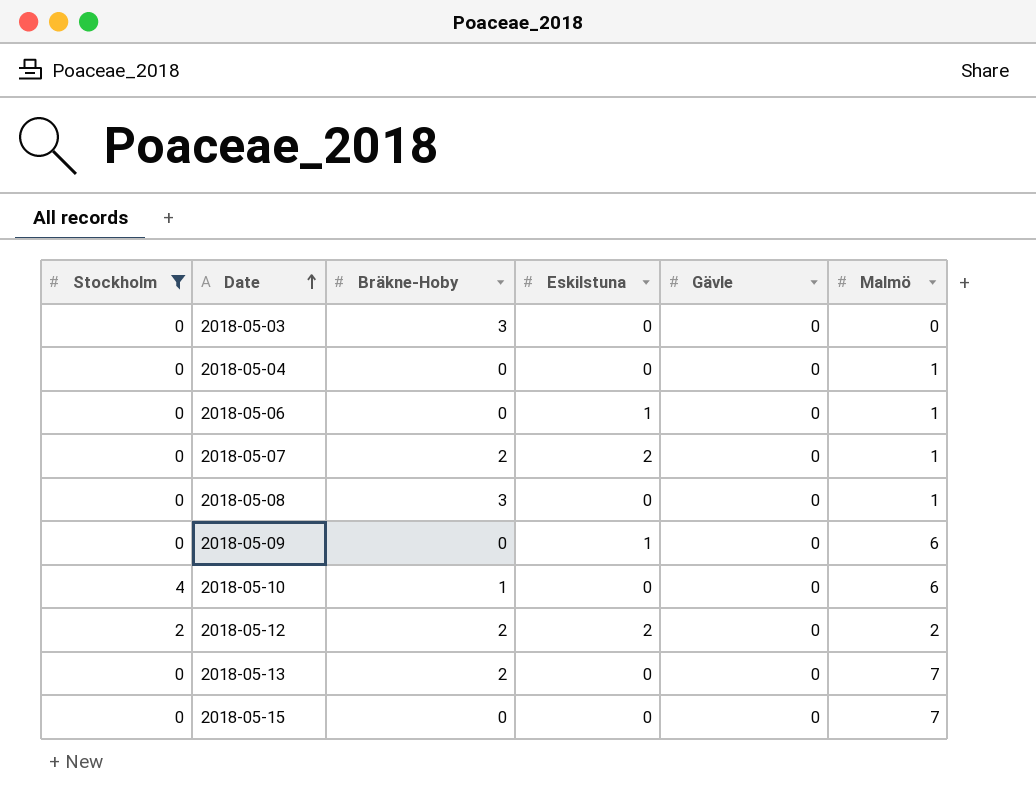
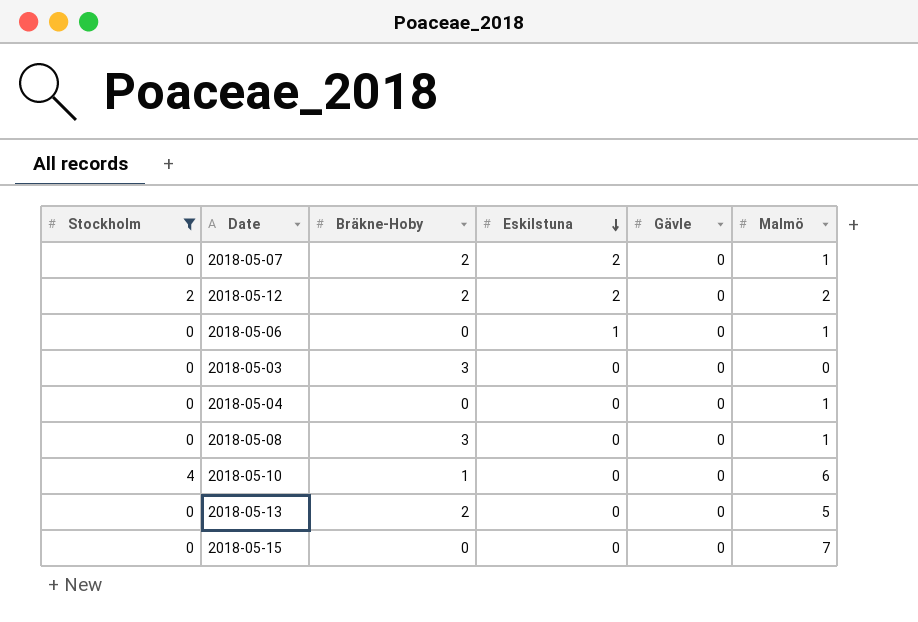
row order: Date ascending -> Eskilstuna descending
row 2018-05-09: 0 | 0 | 1 | 0 | 6 -> none
2018-05-13 | Malmö: 7 -> 5

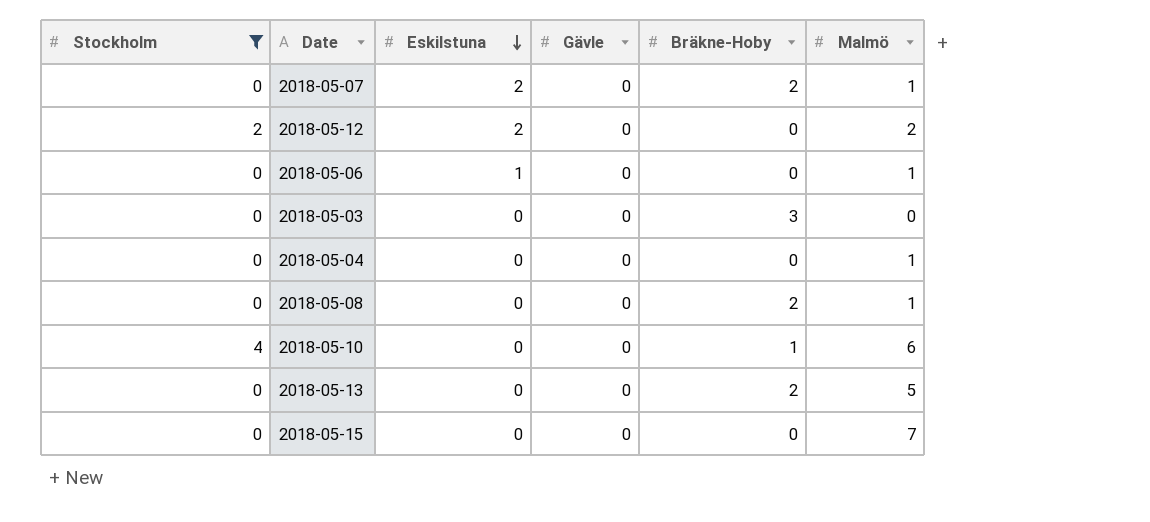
column Bräkne-Hoby | position: 3 -> 5
2018-05-12 | Bräkne-Hoby: 2 -> 0
2018-05-08 | Bräkne-Hoby: 3 -> 2

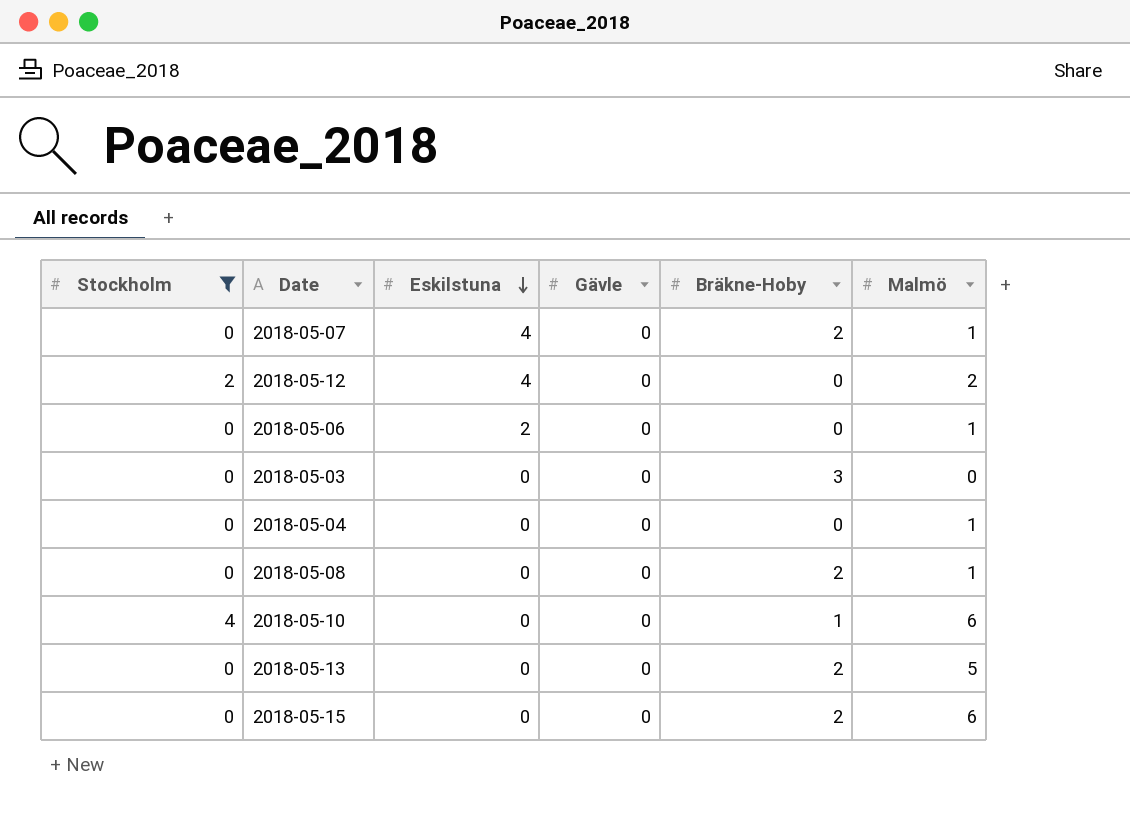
2018-05-07 | Eskilstuna: 2 -> 4
2018-05-12 | Eskilstuna: 2 -> 4
2018-05-06 | Eskilstuna: 1 -> 2
2018-05-15 | Bräkne-Hoby: 0 -> 2
2018-05-15 | Malmö: 7 -> 6

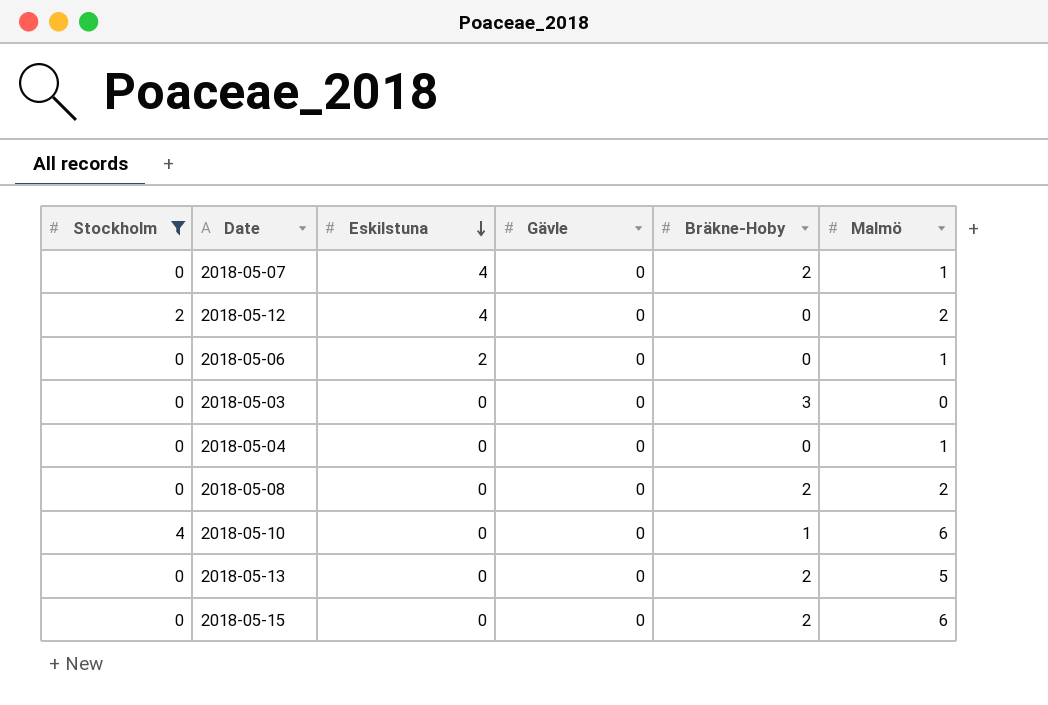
2018-05-08 | Malmö: 1 -> 2

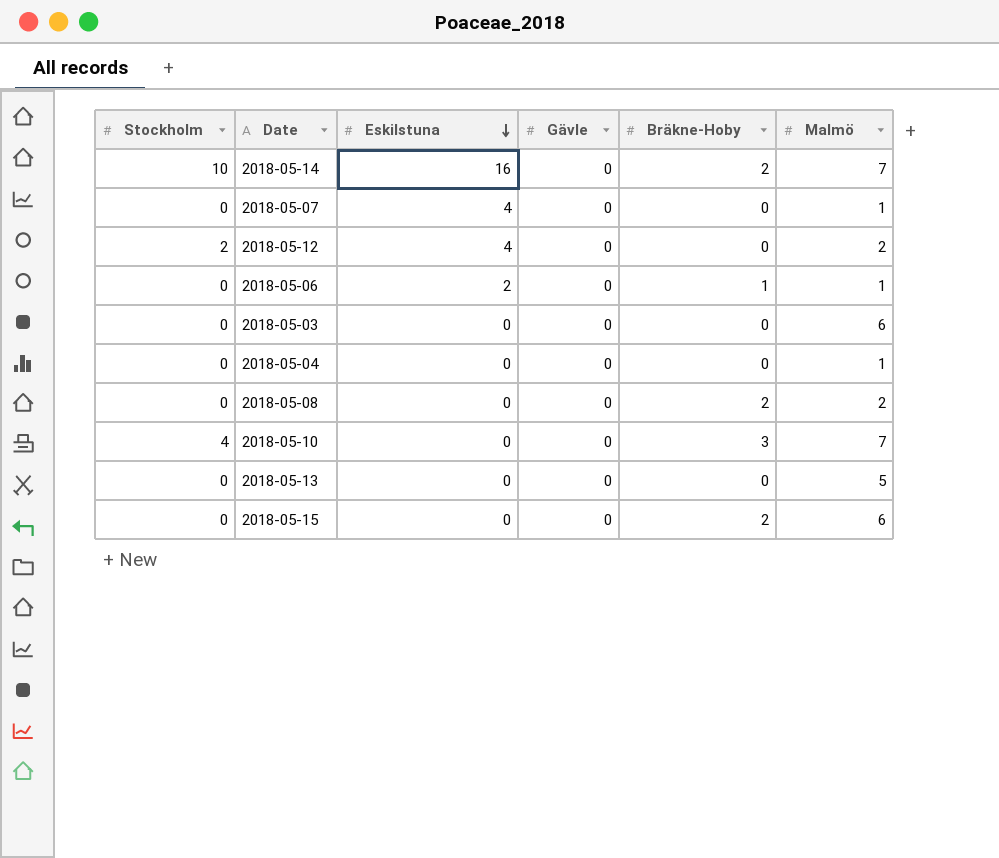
filter: Stockholm != 10 -> none
2018-05-07 | Bräkne-Hoby: 2 -> 0
2018-05-06 | Bräkne-Hoby: 0 -> 1
2018-05-03 | Bräkne-Hoby: 3 -> 0
2018-05-03 | Malmö: 0 -> 6
2018-05-10 | Bräkne-Hoby: 1 -> 3
2018-05-10 | Malmö: 6 -> 7
2018-05-13 | Bräkne-Hoby: 2 -> 0

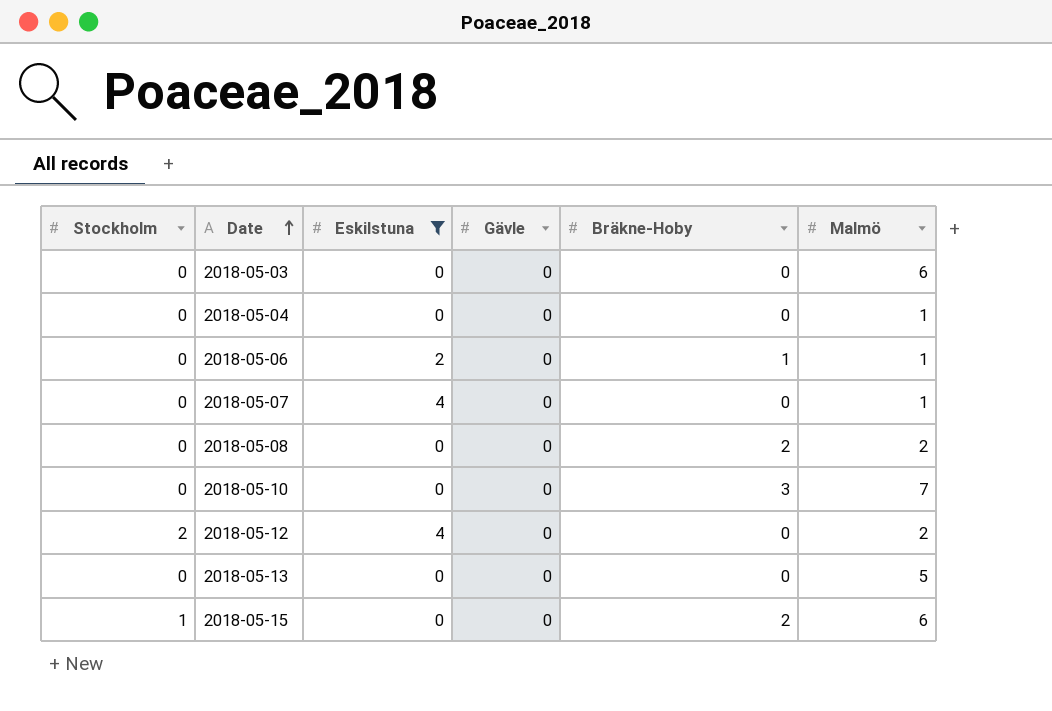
filter: none -> Eskilstuna != 16
row order: Eskilstuna descending -> Date ascending
2018-05-10 | Stockholm: 4 -> 0
2018-05-15 | Stockholm: 0 -> 1

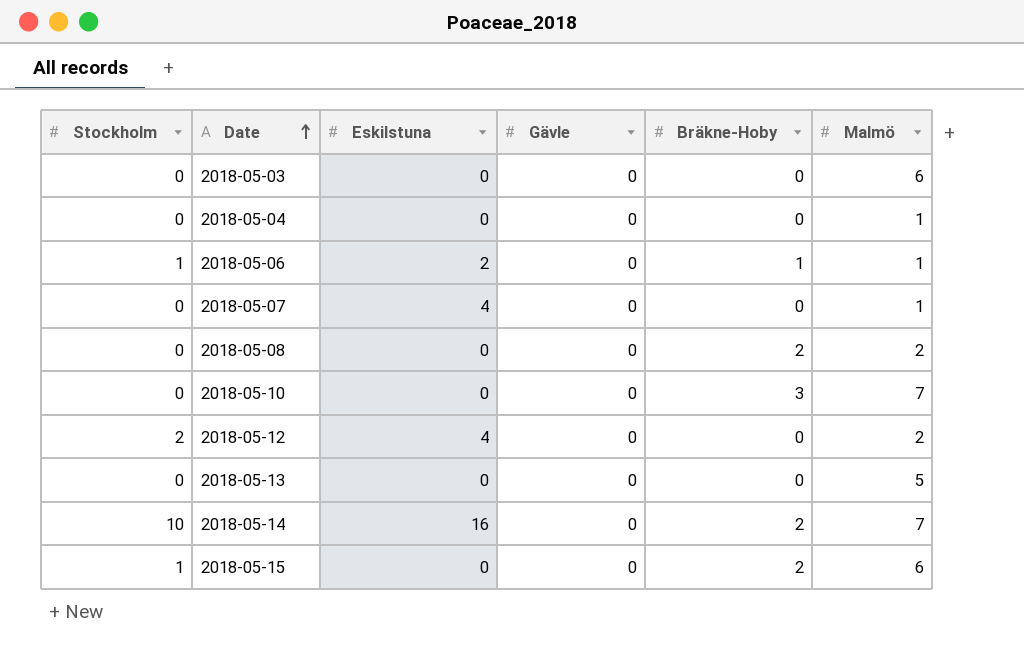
filter: Eskilstuna != 16 -> none
2018-05-06 | Stockholm: 0 -> 1

